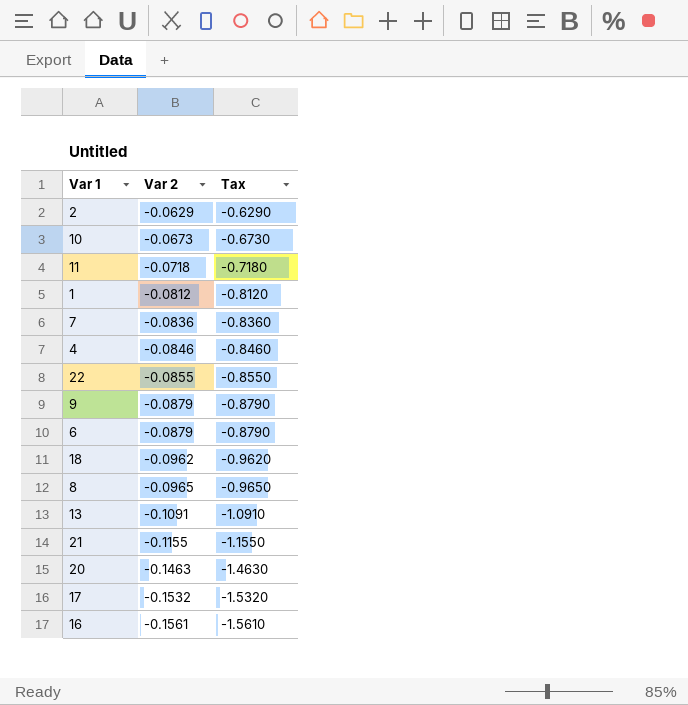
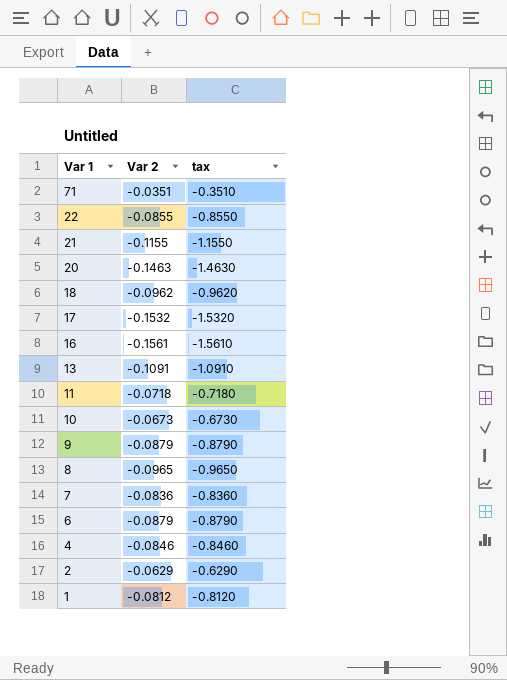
row order: Var 2 descending -> Var 1 descending
column name: Tax -> tax
row 71: none -> -0.0351 | -0.3510

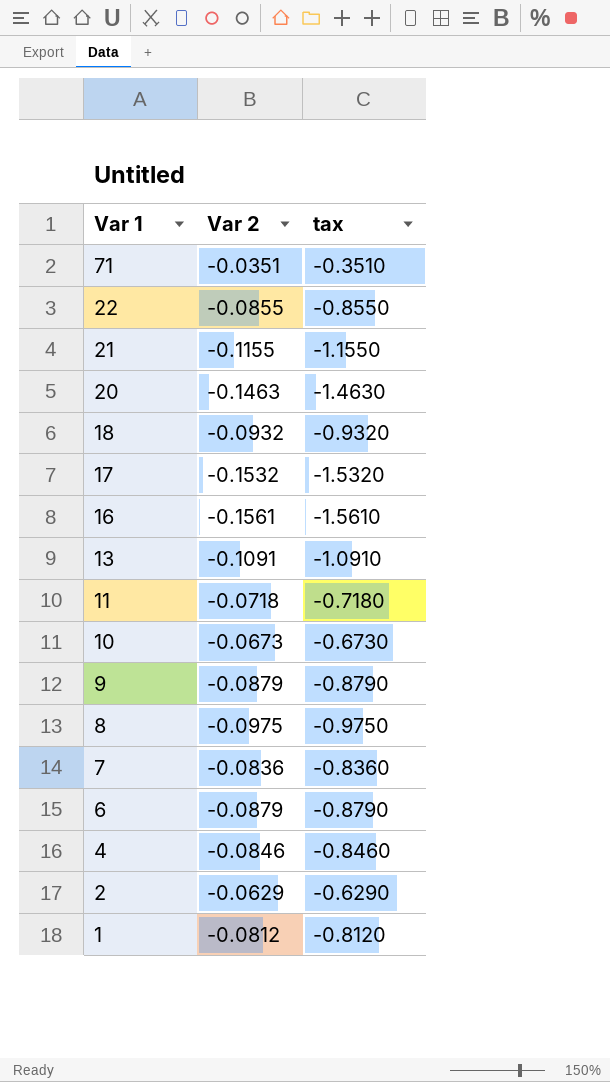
18 | Var 2: -0.0962 -> -0.0932
18 | tax: -0.9620 -> -0.9320
8 | Var 2: -0.0965 -> -0.0975
8 | tax: -0.9650 -> -0.9750

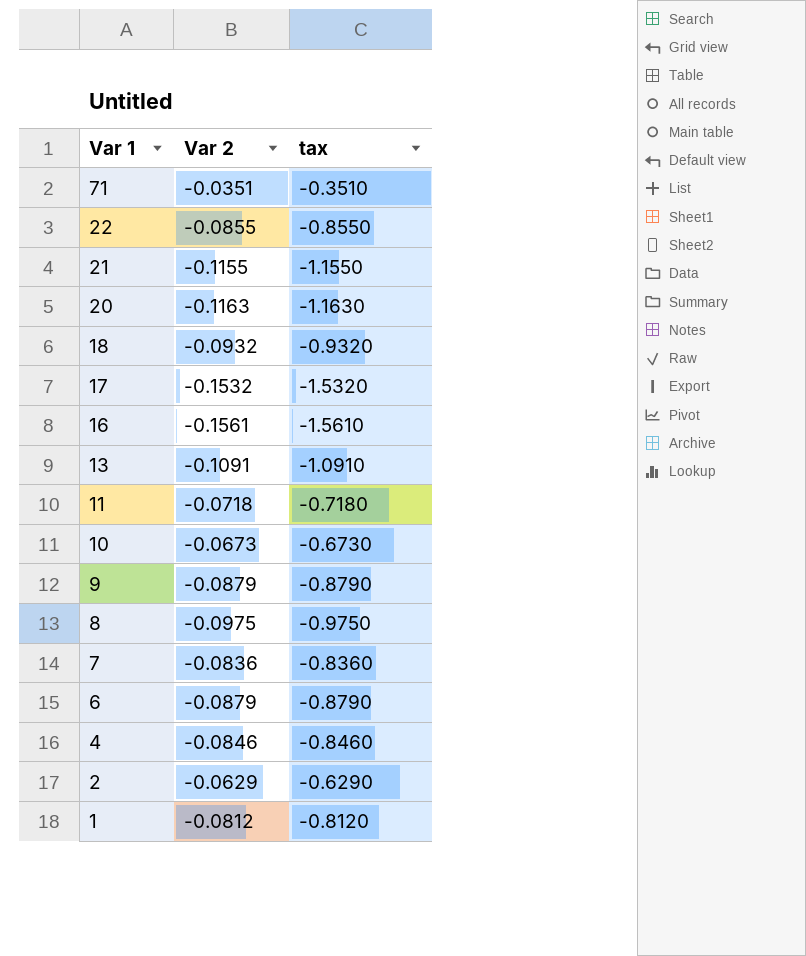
20 | Var 2: -0.1463 -> -0.1163
20 | tax: -1.4630 -> -1.1630

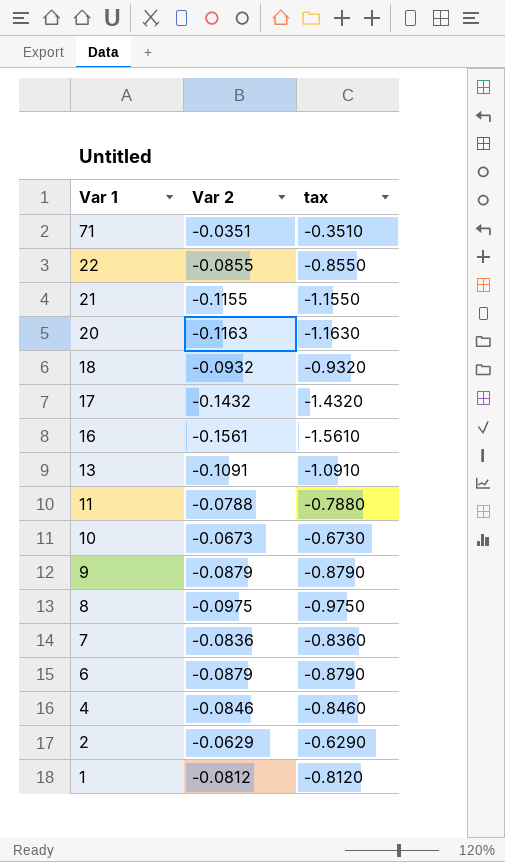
17 | Var 2: -0.1532 -> -0.1432
17 | tax: -1.5320 -> -1.4320
11 | Var 2: -0.0718 -> -0.0788
11 | tax: -0.7180 -> -0.7880

